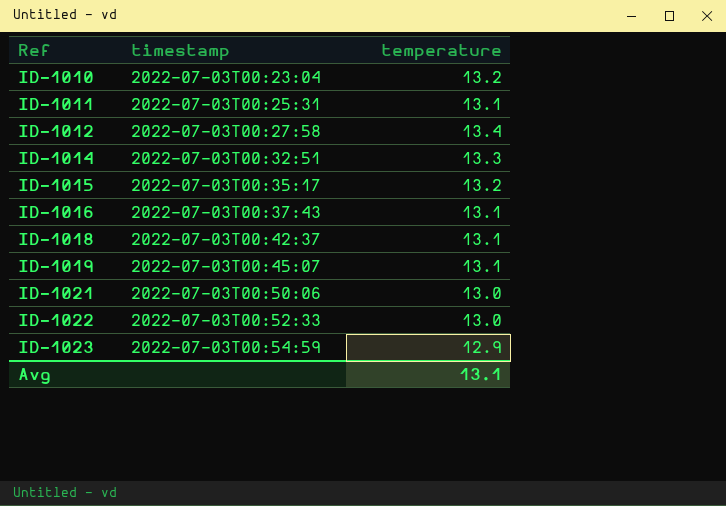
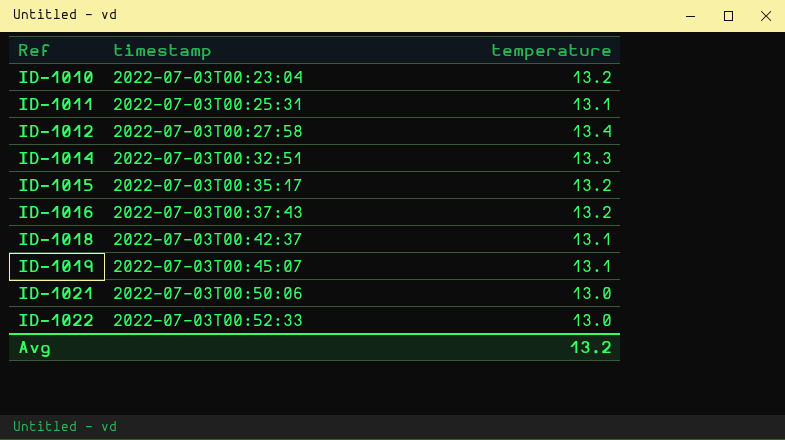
row ID-1023: 2022-07-03T00:54:59 | 12.9 -> none
ID-1016 | temperature: 13.1 -> 13.2
Avg | temperature: 13.1 -> 13.2

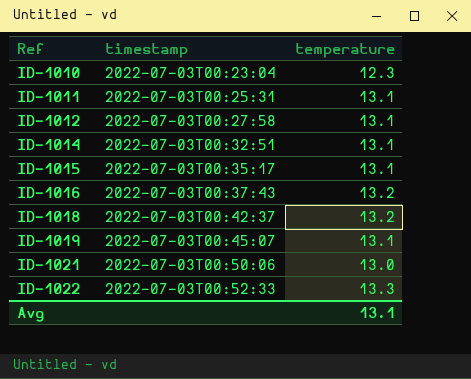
ID-1010 | temperature: 13.2 -> 12.3
ID-1012 | temperature: 13.4 -> 13.1
ID-1014 | temperature: 13.3 -> 13.1
ID-1015 | temperature: 13.2 -> 13.1
ID-1018 | temperature: 13.1 -> 13.2
ID-1022 | temperature: 13.0 -> 13.3
Avg | temperature: 13.2 -> 13.1

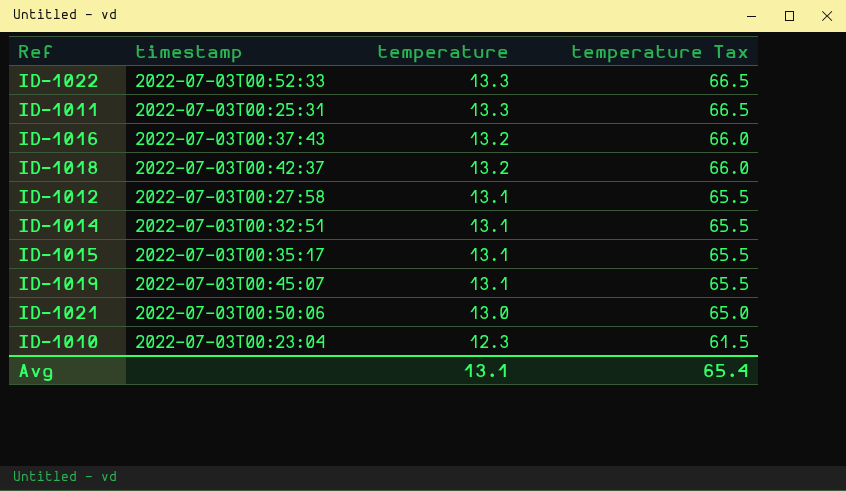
row order: Ref ascending -> temperature descending
column temperature Tax | formula: none -> [temperature] * 5
ID-1011 | temperature: 13.1 -> 13.3

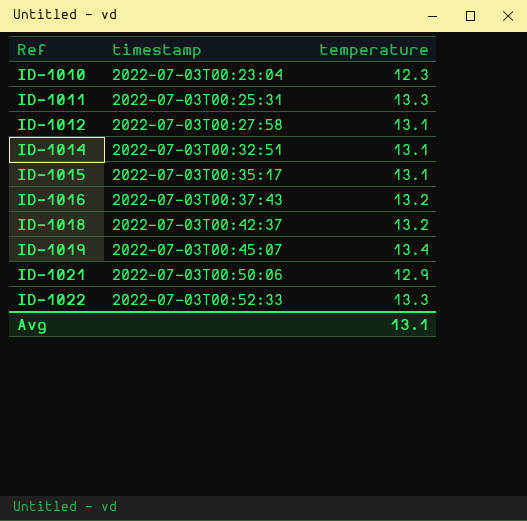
row order: temperature descending -> Ref ascending
column temperature Tax | formula: [temperature] * 5 -> none
ID-1019 | temperature: 13.1 -> 13.4
ID-1021 | temperature: 13.0 -> 12.9

